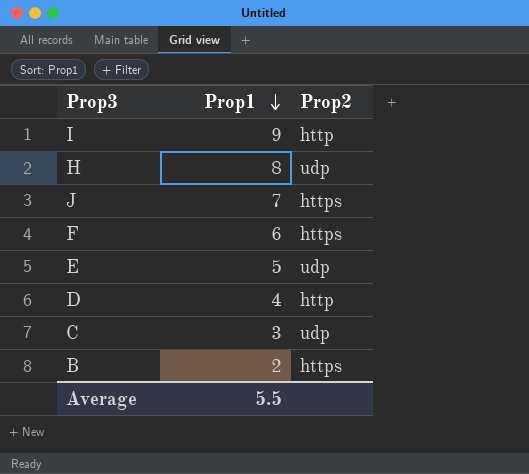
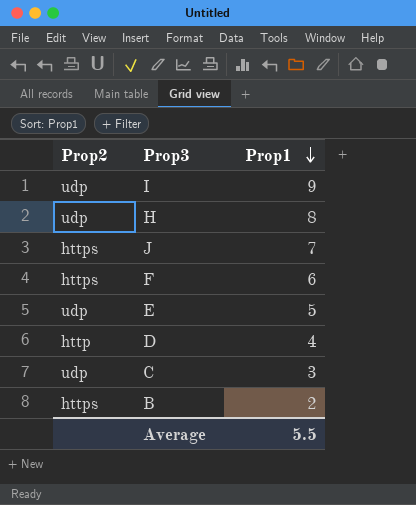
column Prop2 | position: 3 -> 1
I | Prop2: http -> udp

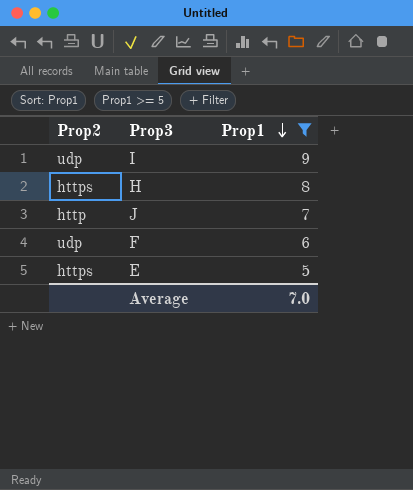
filter: none -> Prop1 >= 5
H | Prop2: udp -> https
J | Prop2: https -> http
F | Prop2: https -> udp
E | Prop2: udp -> https
Average | Prop1: 5.5 -> 7.0

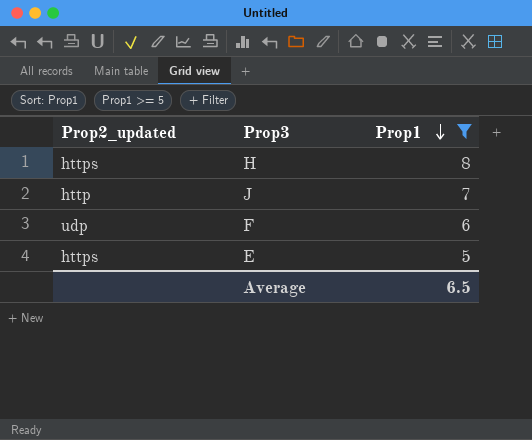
column name: Prop2 -> Prop2_updated
row I: udp | 9 -> none
Average | Prop1: 7.0 -> 6.5

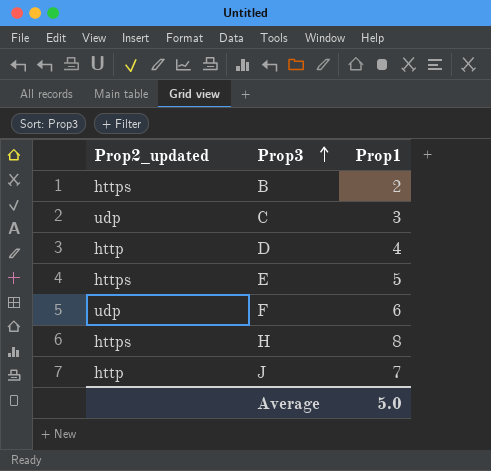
filter: Prop1 >= 5 -> none
row order: Prop1 descending -> Prop3 ascending
Average | Prop1: 6.5 -> 5.0

